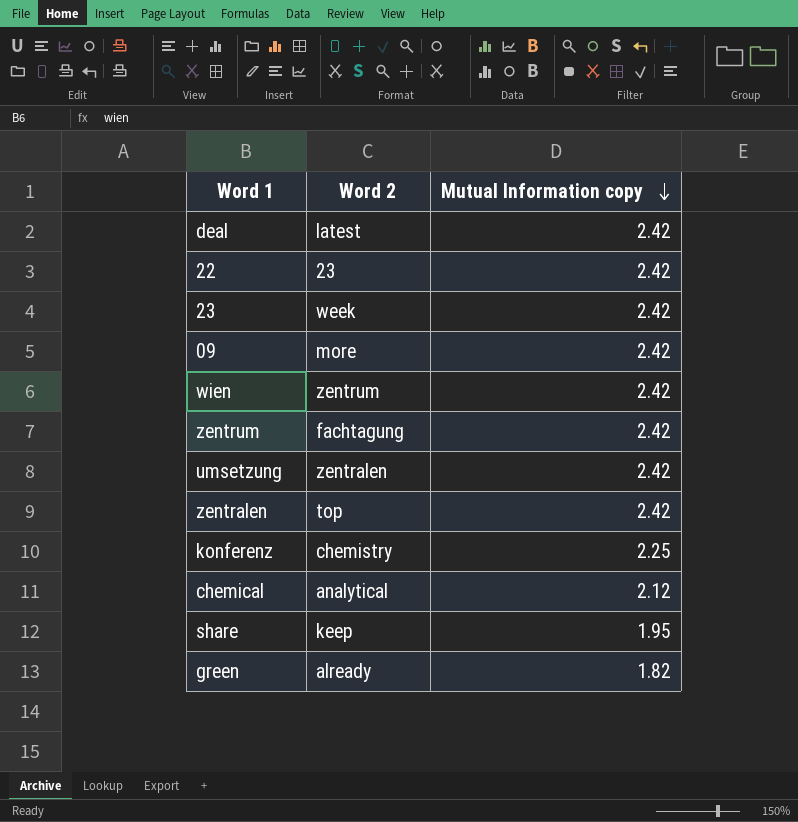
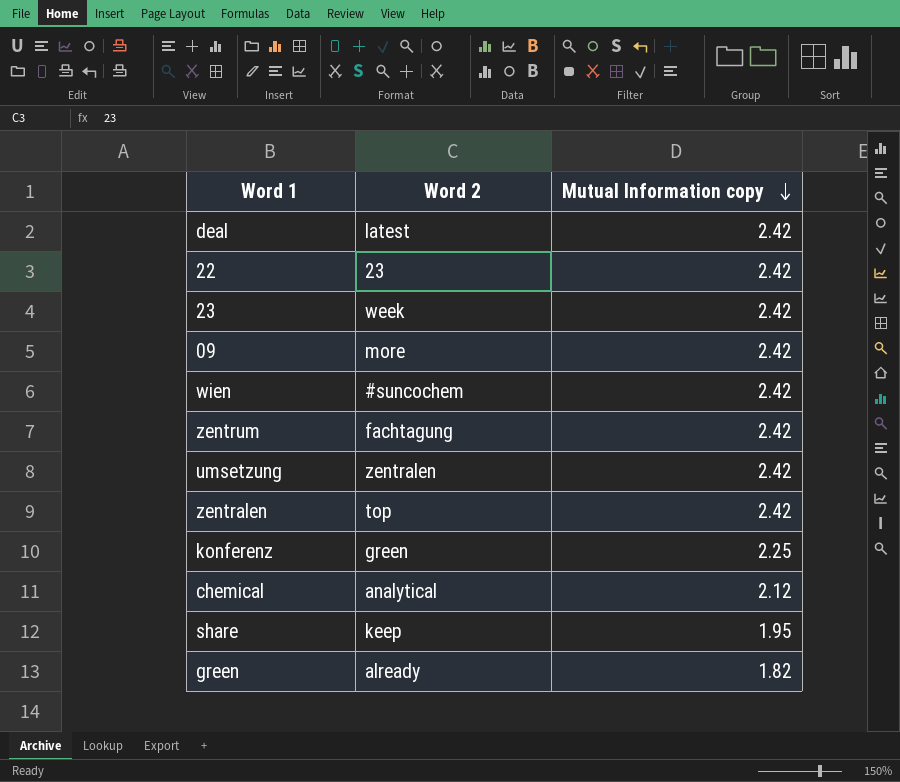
wien | Word 2: zentrum -> #suncochem
konferenz | Word 2: chemistry -> green

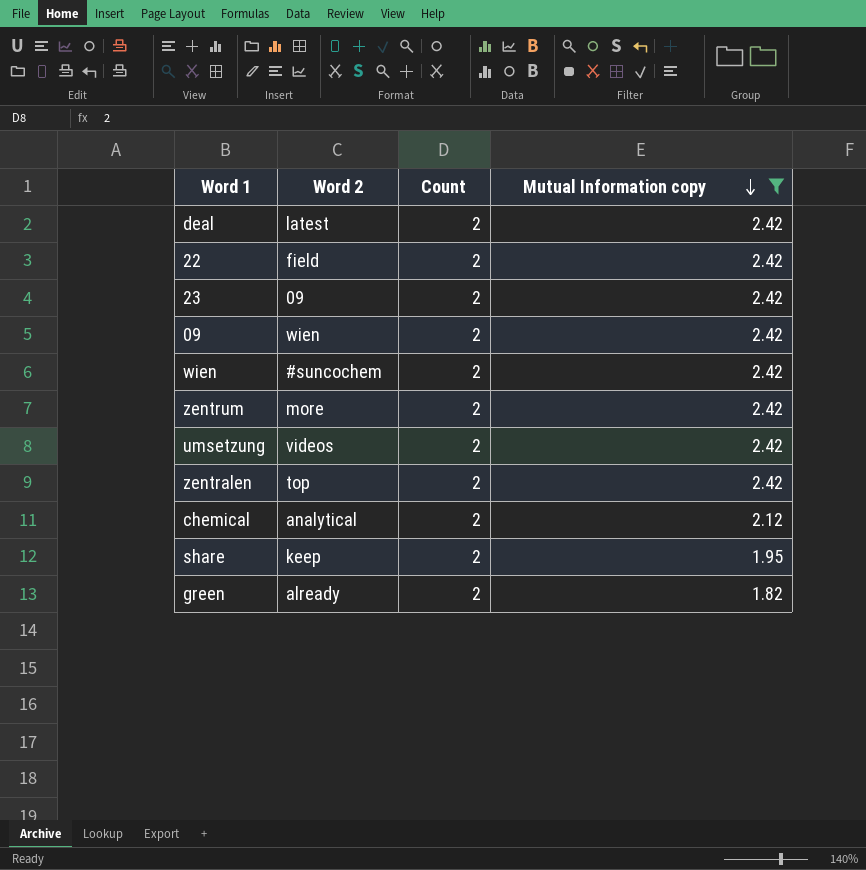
filter: none -> Mutual Information copy != 2.25
column Count | position: none -> 3
22 | Word 2: 23 -> field
23 | Word 2: week -> 09
09 | Word 2: more -> wien
zentrum | Word 2: fachtagung -> more
umsetzung | Word 2: zentralen -> videos

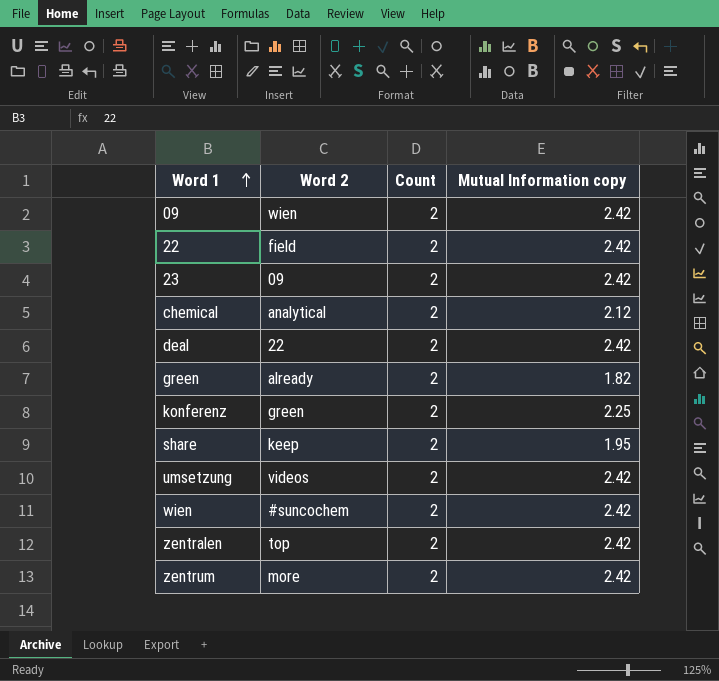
filter: Mutual Information copy != 2.25 -> none
row order: Mutual Information copy descending -> Word 1 ascending
deal | Word 2: latest -> 22

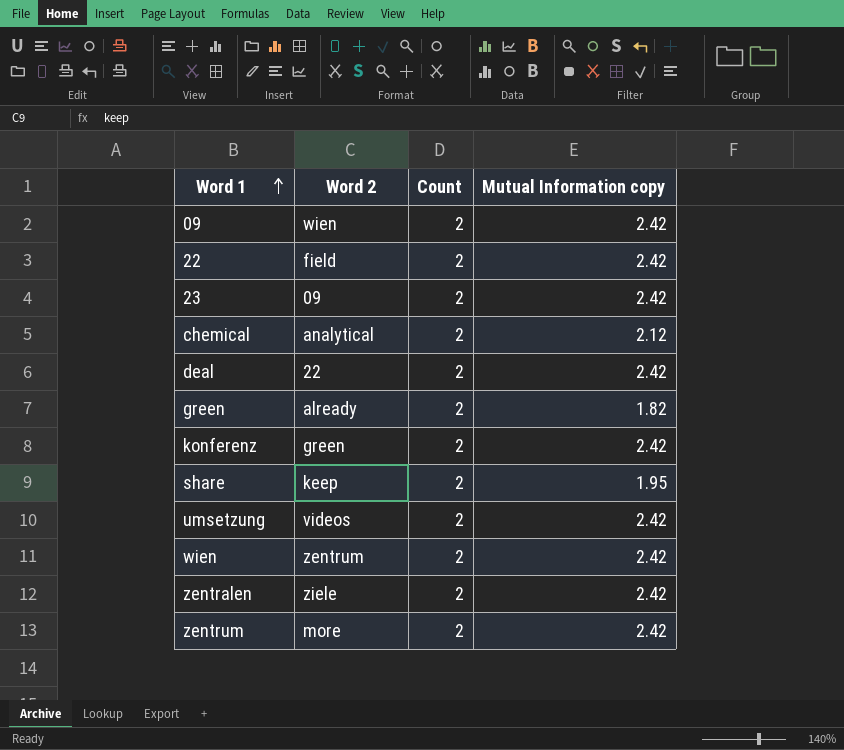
konferenz | Mutual Information copy: 2.25 -> 2.42
wien | Word 2: #suncochem -> zentrum
zentralen | Word 2: top -> ziele

